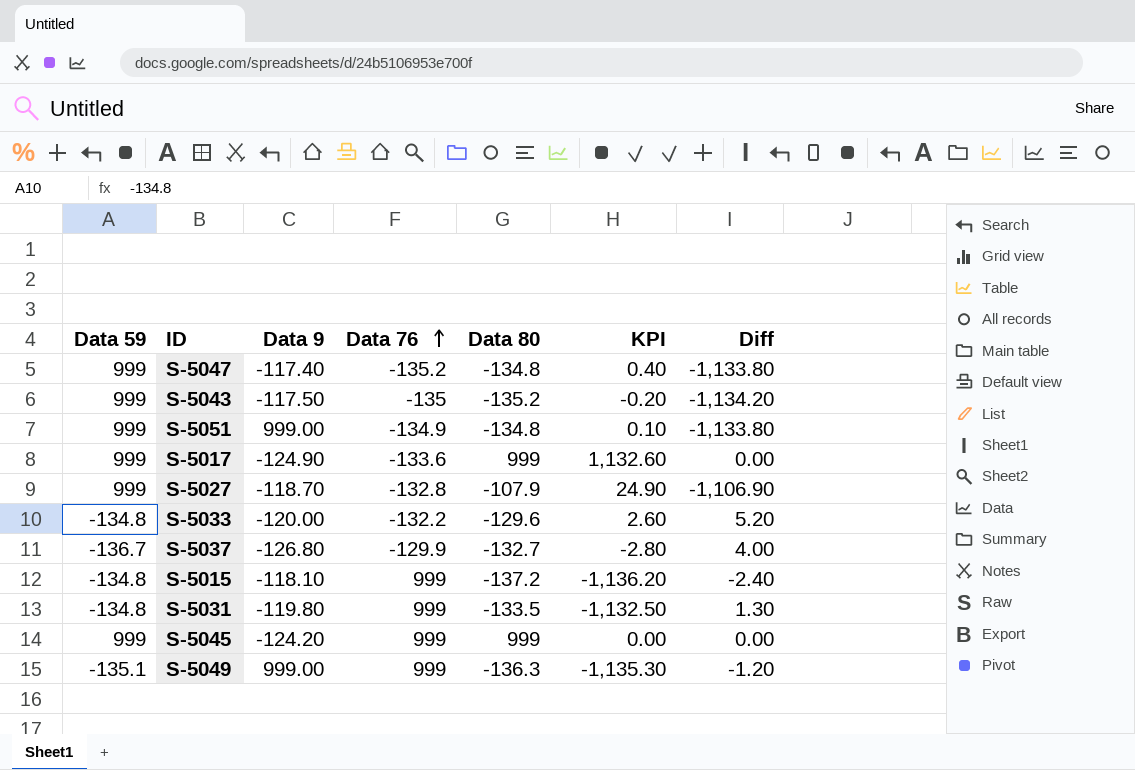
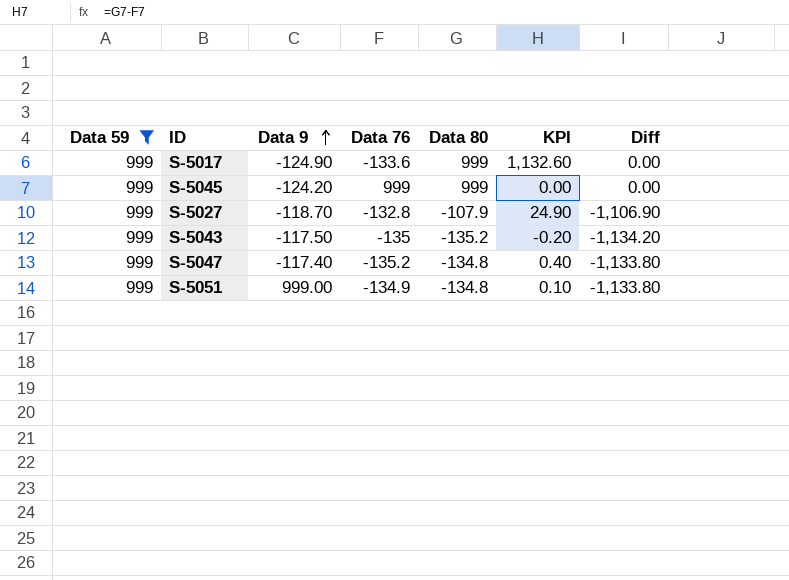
filter: none -> Data 59 = 999
row order: Data 76 ascending -> Data 9 ascending

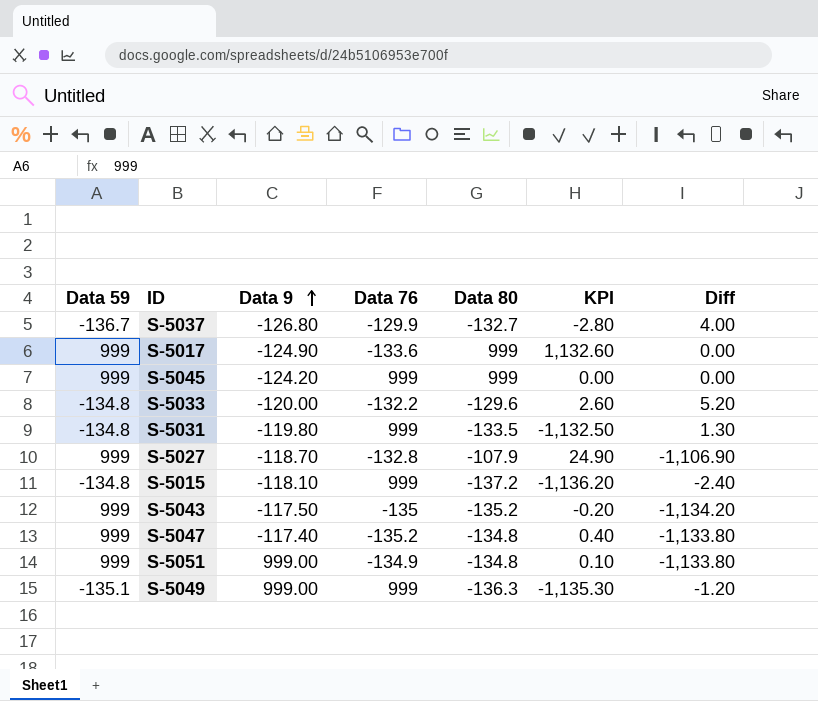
filter: Data 59 = 999 -> none

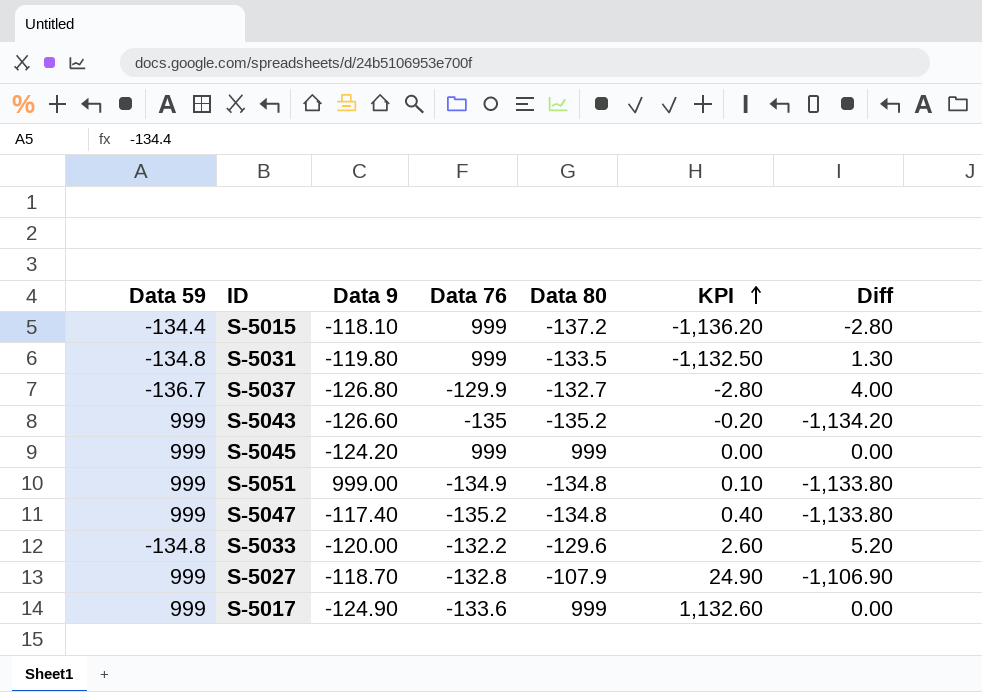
row order: Data 9 ascending -> KPI ascending
row S-5049: -135.1 | 999.00 | 999 | -136.3 | -1,135.30 | -1.20 -> none
S-5015 | Data 59: -134.8 -> -134.4
S-5015 | Diff: -2.40 -> -2.80
S-5043 | Data 9: -117.50 -> -126.60

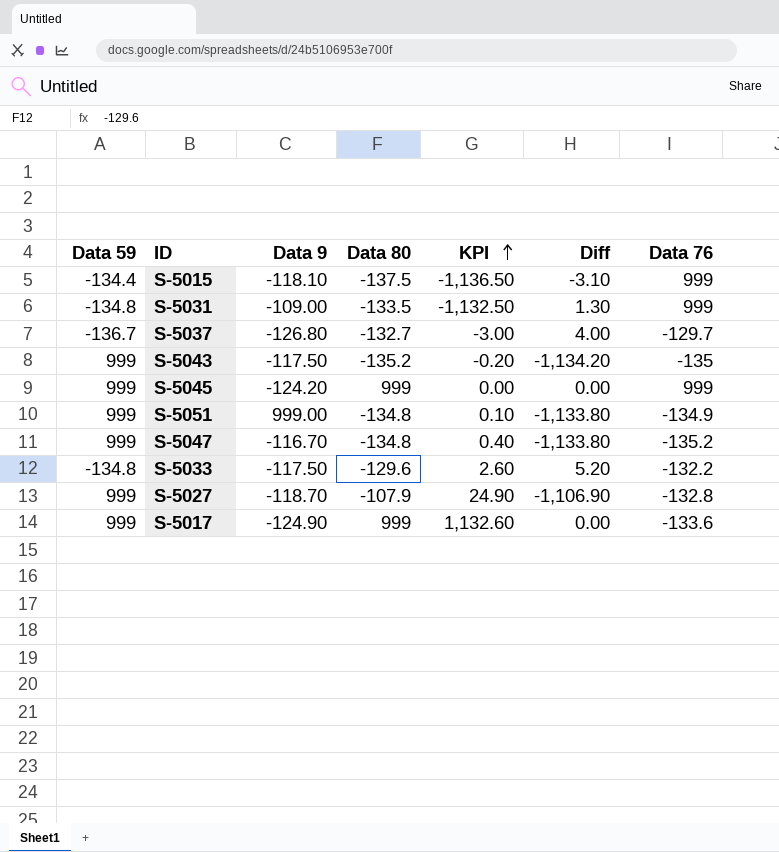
column Data 76 | position: 4 -> 7
S-5015 | Data 80: -137.2 -> -137.5
S-5015 | KPI: -1,136.20 -> -1,136.50
S-5015 | Diff: -2.80 -> -3.10
S-5031 | Data 9: -119.80 -> -109.00
S-5037 | KPI: -2.80 -> -3.00
S-5037 | Data 76: -129.9 -> -129.7
S-5043 | Data 9: -126.60 -> -117.50
S-5047 | Data 9: -117.40 -> -116.70
S-5033 | Data 9: -120.00 -> -117.50

